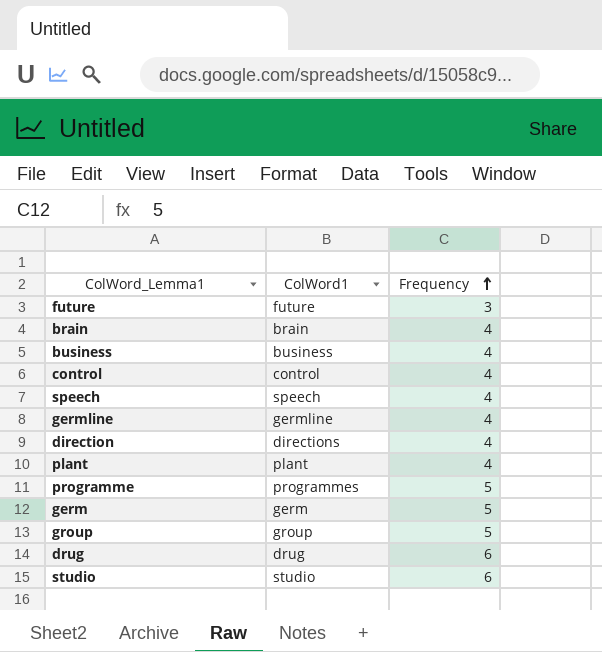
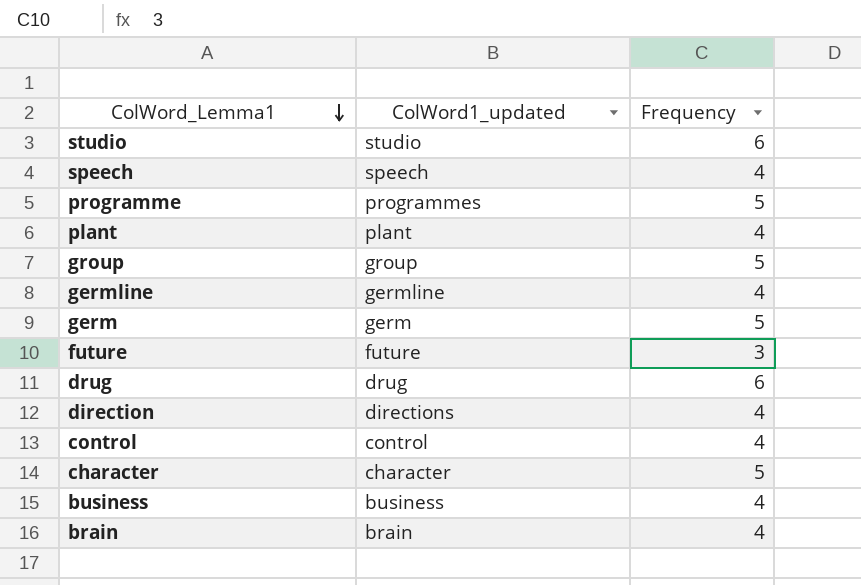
row order: Frequency ascending -> ColWord_Lemma1 descending
column name: ColWord1 -> ColWord1_updated
row character: none -> character | 5

